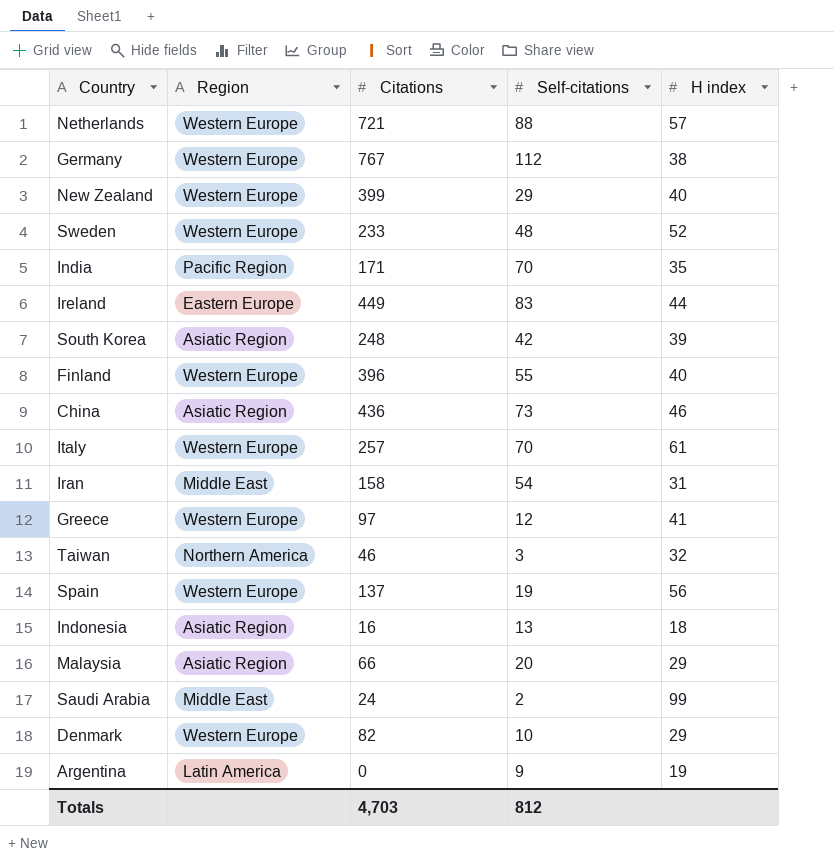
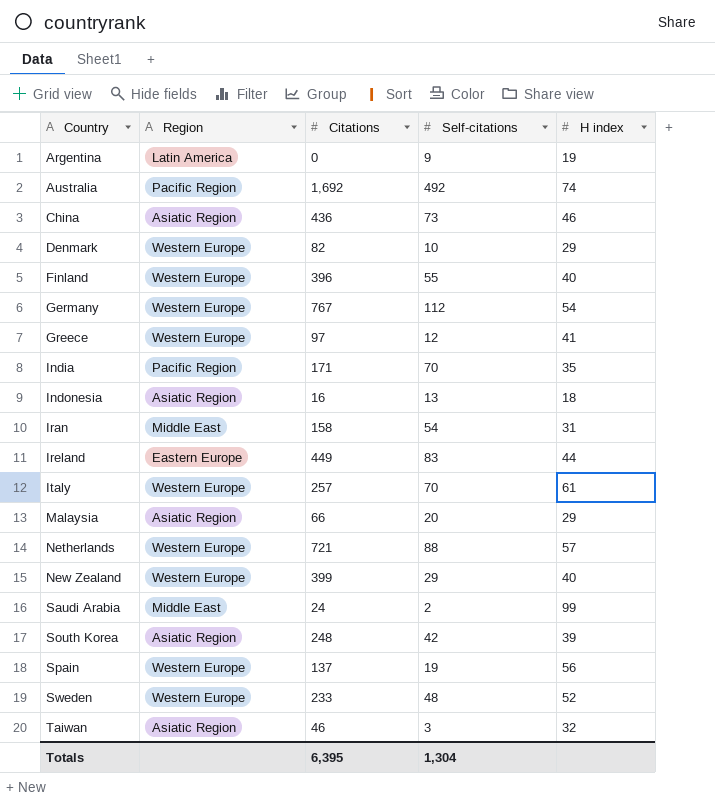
row order: none -> Country ascending
row Australia: none -> Pacific Region | 1,692 | 492 | 74
Germany | H index: 38 -> 54
Taiwan | Region: Northern America -> Asiatic Region
Totals | Citations: 4,703 -> 6,395
Totals | Self-citations: 812 -> 1,304

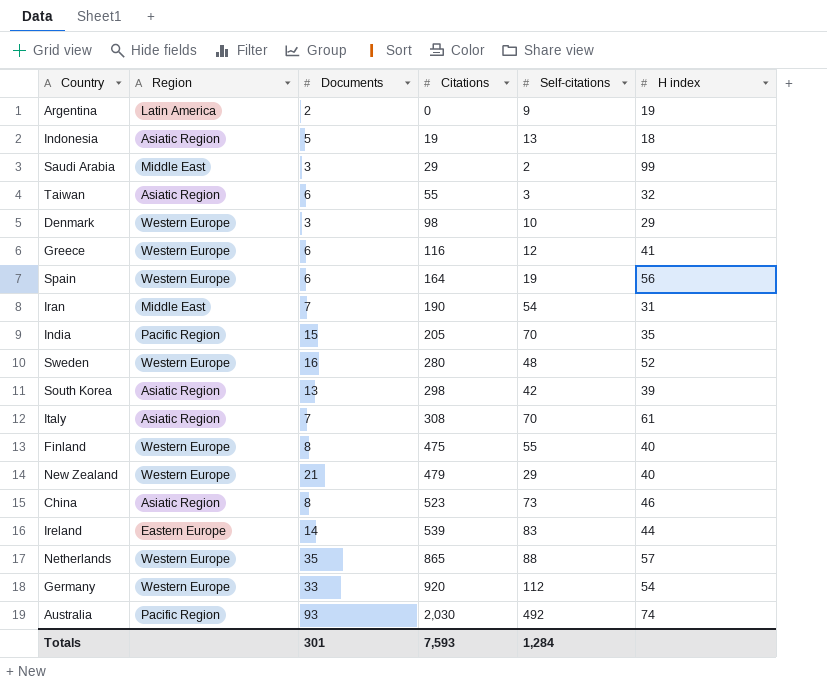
row order: Country ascending -> Citations ascending
column Documents | position: none -> 3
row Malaysia: Asiatic Region | 66 | 20 | 29 -> none
Indonesia | Citations: 16 -> 19
Saudi Arabia | Citations: 24 -> 29
Taiwan | Citations: 46 -> 55
Denmark | Citations: 82 -> 98
Greece | Citations: 97 -> 116
Spain | Citations: 137 -> 164
Iran | Citations: 158 -> 190
India | Citations: 171 -> 205
Sweden | Citations: 233 -> 280
South Korea | Citations: 248 -> 298
Italy | Region: Western Europe -> Asiatic Region
Italy | Citations: 257 -> 308
Finland | Citations: 396 -> 475
New Zealand | Citations: 399 -> 479
China | Citations: 436 -> 523
Ireland | Citations: 449 -> 539
Netherlands | Citations: 721 -> 865
Germany | Citations: 767 -> 920
Australia | Citations: 1,692 -> 2,030
Totals | Citations: 6,395 -> 7,593
Totals | Self-citations: 1,304 -> 1,284

